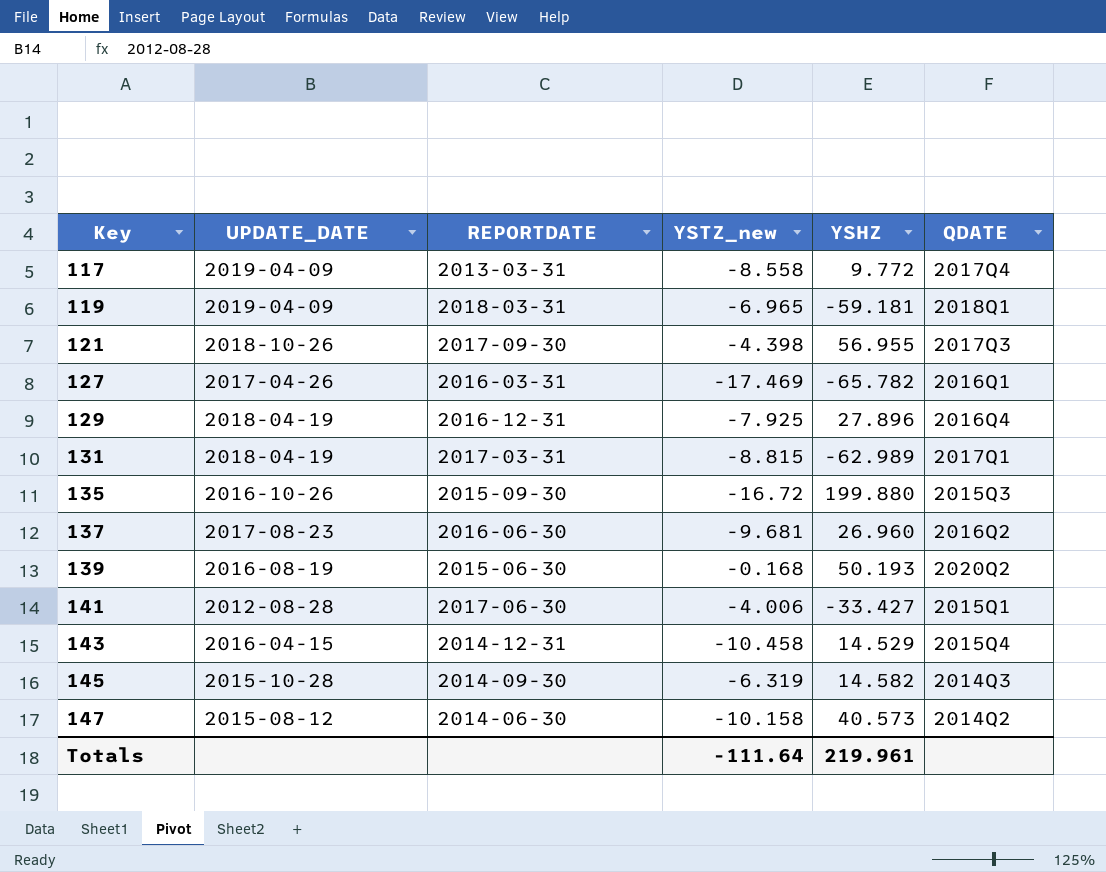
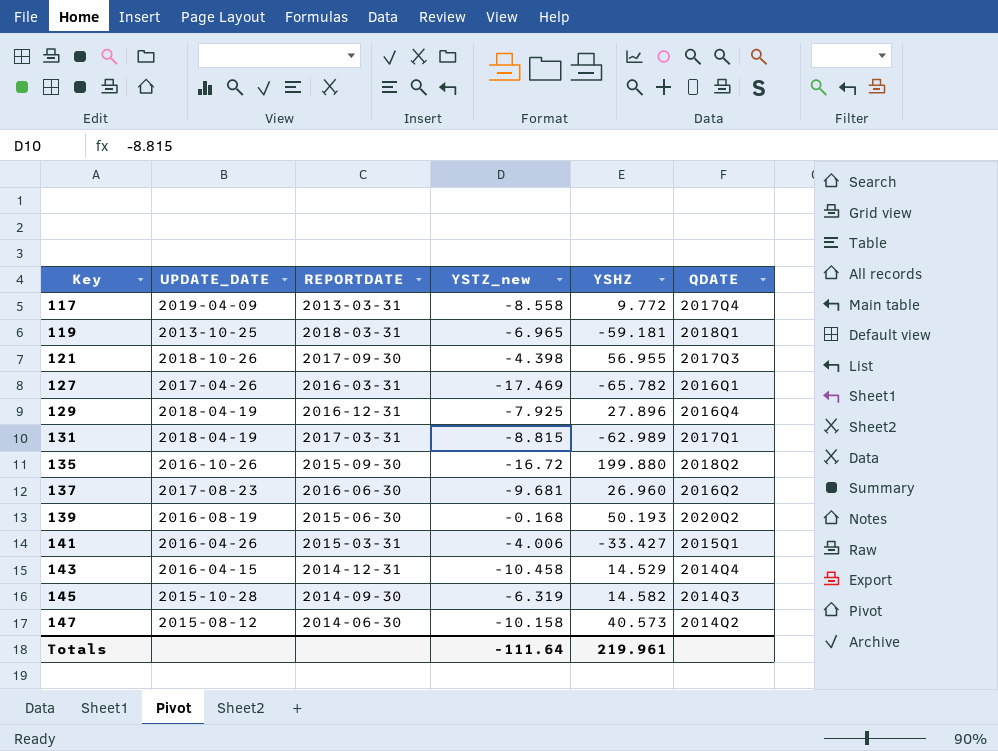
119 | UPDATE_DATE: 2019-04-09 -> 2013-10-25
135 | QDATE: 2015Q3 -> 2018Q2
141 | UPDATE_DATE: 2012-08-28 -> 2016-04-26
141 | REPORTDATE: 2017-06-30 -> 2015-03-31
143 | QDATE: 2015Q4 -> 2014Q4

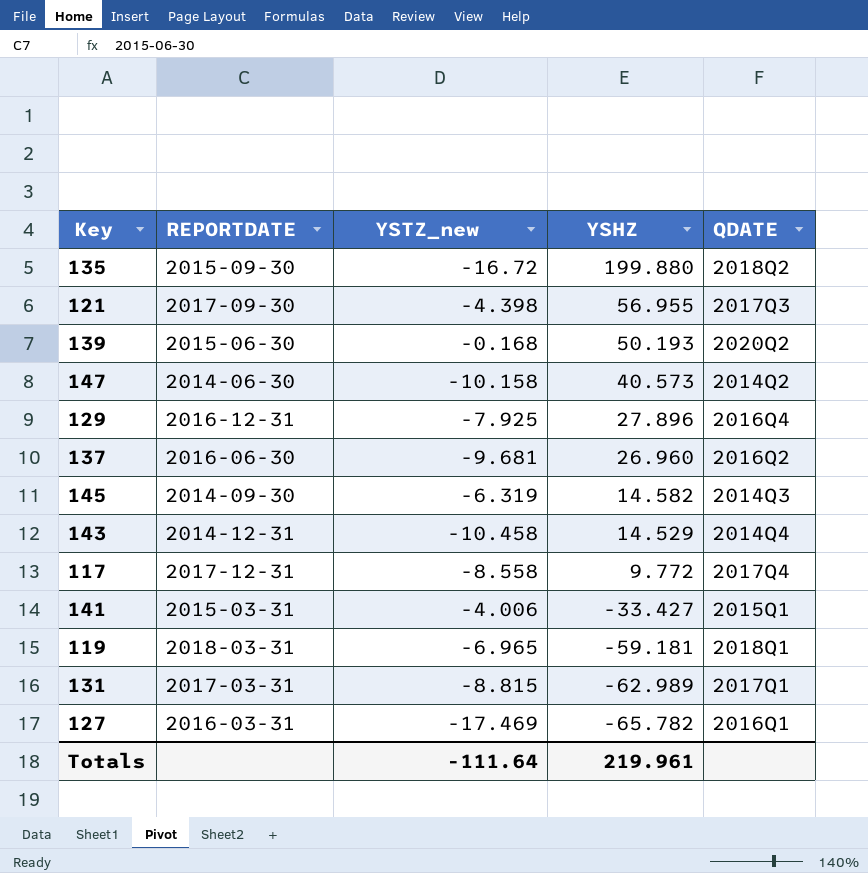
row order: Key ascending -> YSHZ descending
column UPDATE_DATE | position: 2 -> none
117 | REPORTDATE: 2013-03-31 -> 2017-12-31

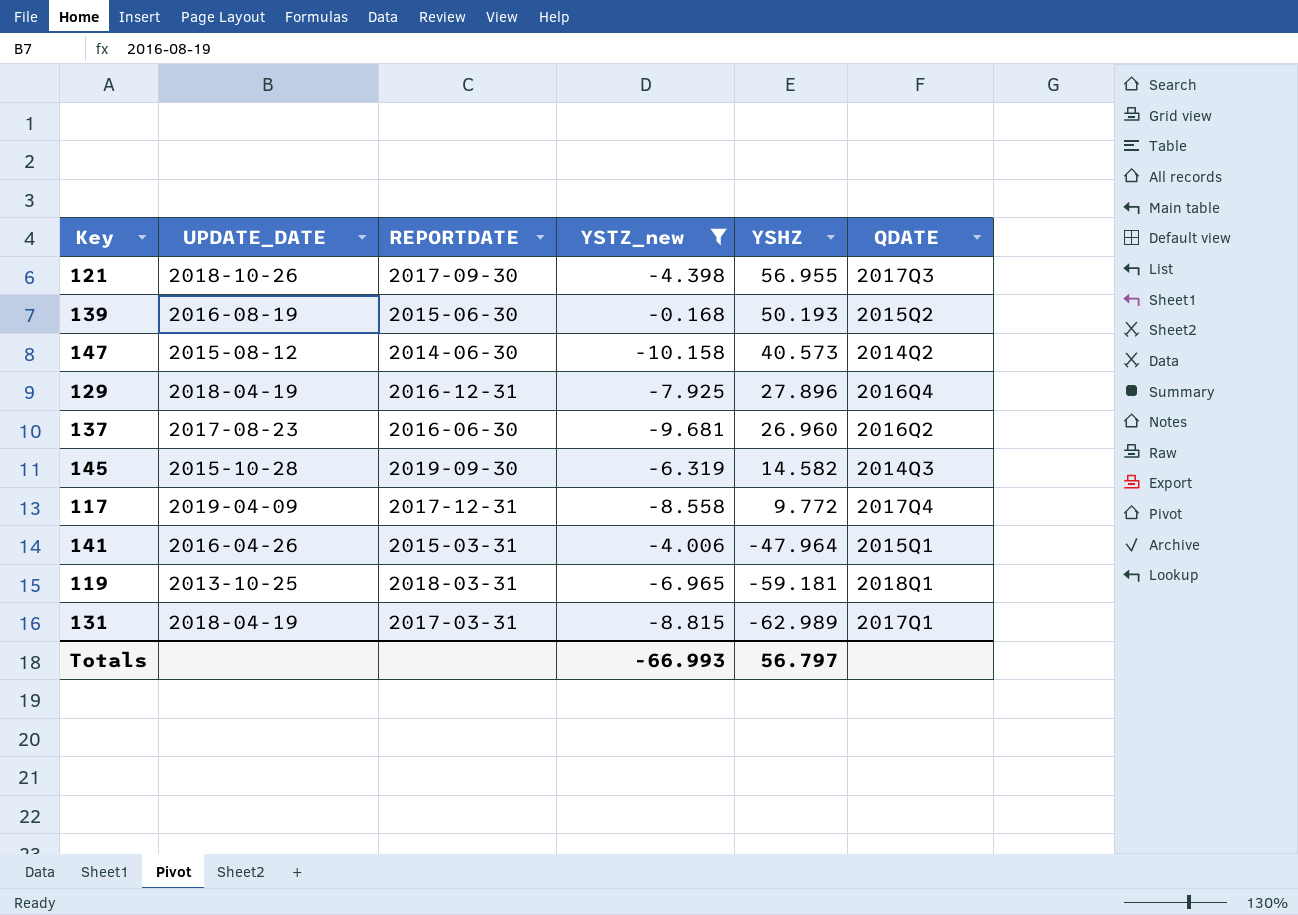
filter: none -> YSTZ_new >= -10.158
column UPDATE_DATE | position: none -> 2
139 | QDATE: 2020Q2 -> 2015Q2
145 | REPORTDATE: 2014-09-30 -> 2019-09-30
141 | YSHZ: -33.427 -> -47.964
Totals | YSTZ_new: -111.64 -> -66.993
Totals | YSHZ: 219.961 -> 56.797

